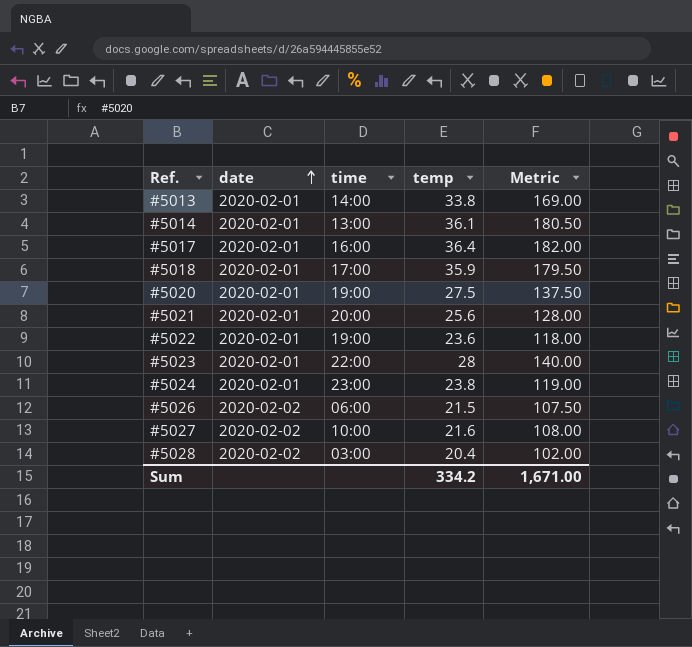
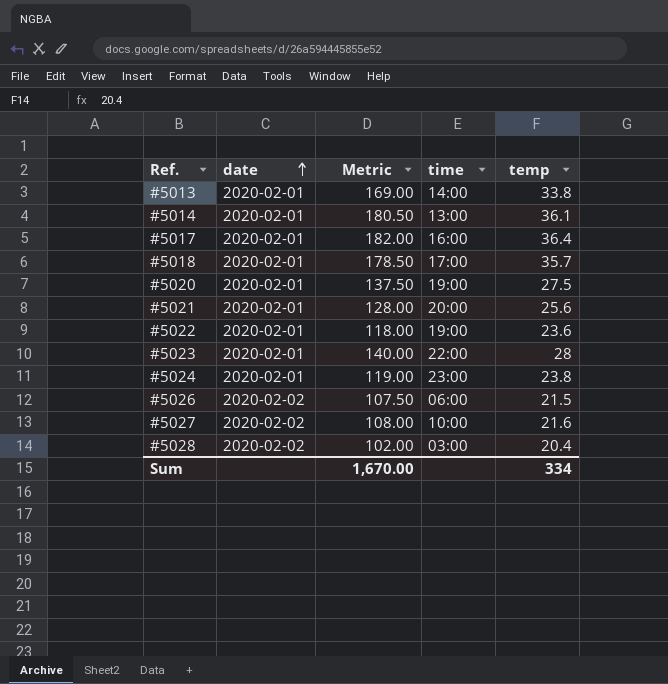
column Metric | position: 5 -> 3
#5018 | Metric: 179.50 -> 178.50
#5018 | temp: 35.9 -> 35.7
Sum | Metric: 1,671.00 -> 1,670.00
Sum | temp: 334.2 -> 334

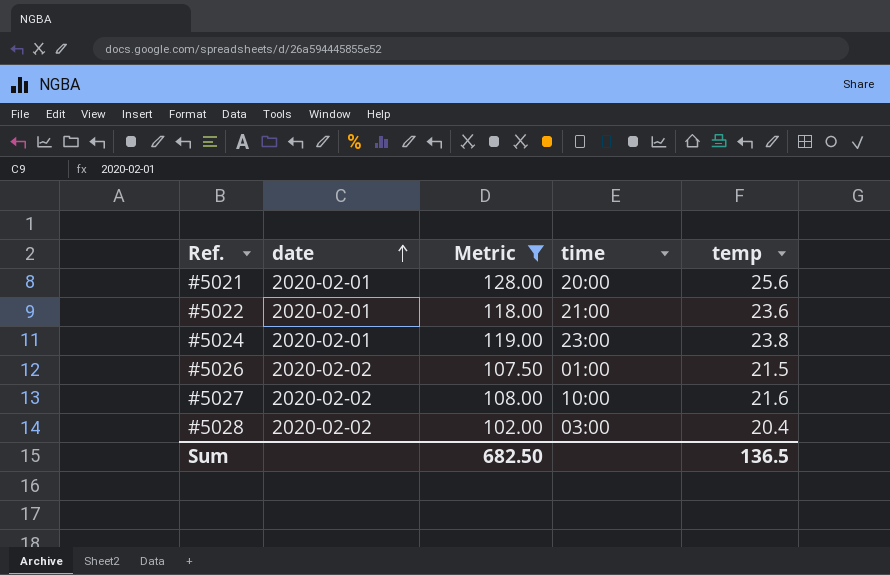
filter: none -> Metric <= 128.00
#5022 | time: 19:00 -> 21:00
#5026 | time: 06:00 -> 01:00
Sum | Metric: 1,670.00 -> 682.50
Sum | temp: 334 -> 136.5

